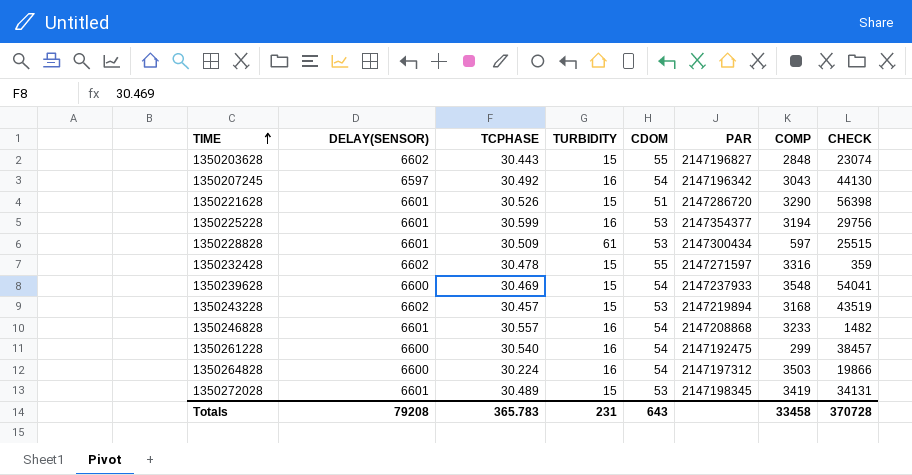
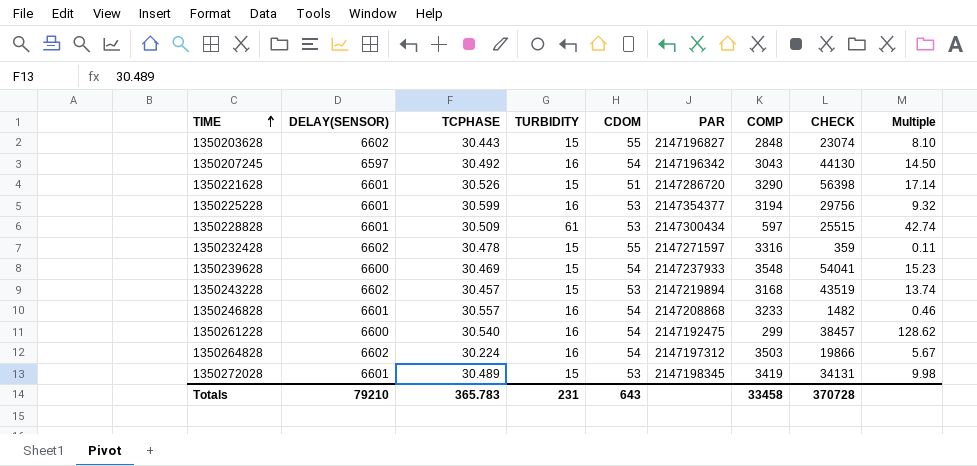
column Multiple | formula: none -> [CHECK] / [COMP]
1350264828 | DELAY(SENSOR): 6600 -> 6602
Totals | DELAY(SENSOR): 79208 -> 79210

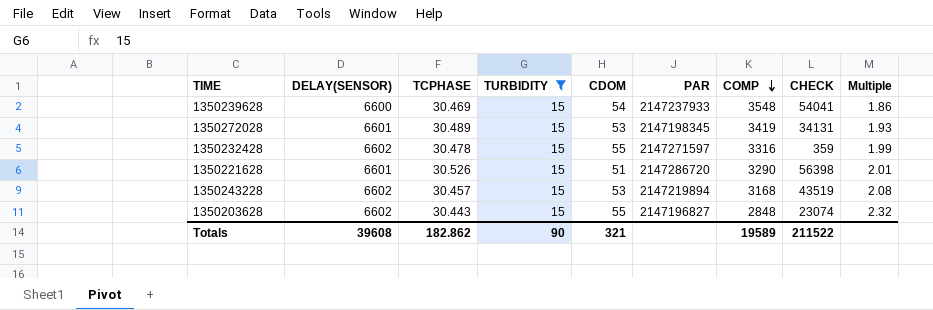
filter: none -> TURBIDITY = 15
row order: TIME ascending -> COMP descending
column Multiple | formula: [CHECK] / [COMP] -> [DELAY(SENSOR)] / [COMP]
Totals | DELAY(SENSOR): 79210 -> 39608
Totals | TCPHASE: 365.783 -> 182.862
Totals | TURBIDITY: 231 -> 90
Totals | CDOM: 643 -> 321
Totals | COMP: 33458 -> 19589
Totals | CHECK: 370728 -> 211522

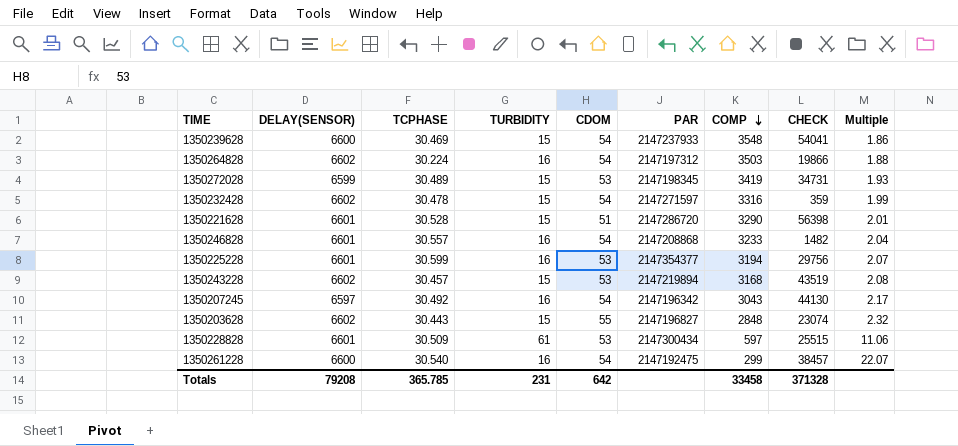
filter: TURBIDITY = 15 -> none
1350272028 | DELAY(SENSOR): 6601 -> 6599
1350272028 | CHECK: 34131 -> 34731
1350232428 | CDOM: 55 -> 54
1350221628 | TCPHASE: 30.526 -> 30.528
Totals | DELAY(SENSOR): 39608 -> 79208
Totals | TCPHASE: 182.862 -> 365.785
Totals | TURBIDITY: 90 -> 231
Totals | CDOM: 321 -> 642
Totals | COMP: 19589 -> 33458
Totals | CHECK: 211522 -> 371328

